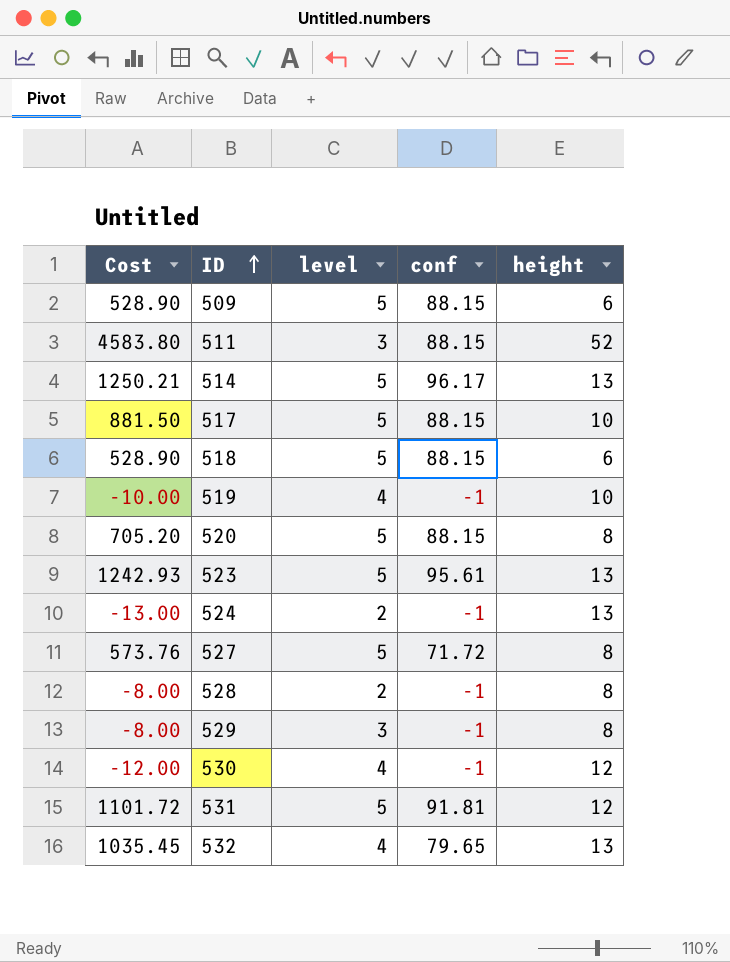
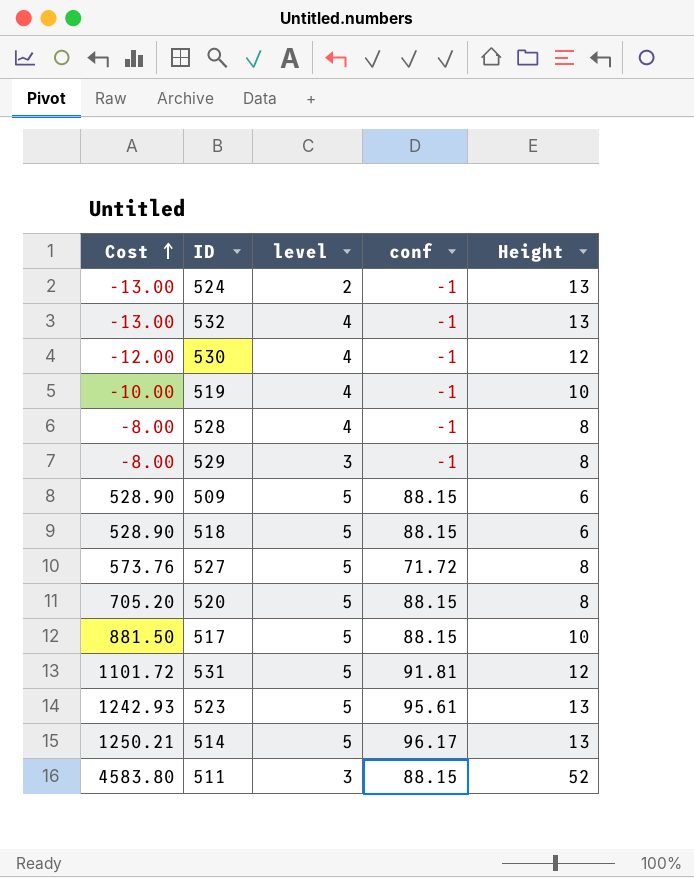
row order: ID ascending -> Cost ascending
column name: height -> Height
532 | Cost: 1035.45 -> -13.00
532 | conf: 79.65 -> -1
528 | level: 2 -> 4

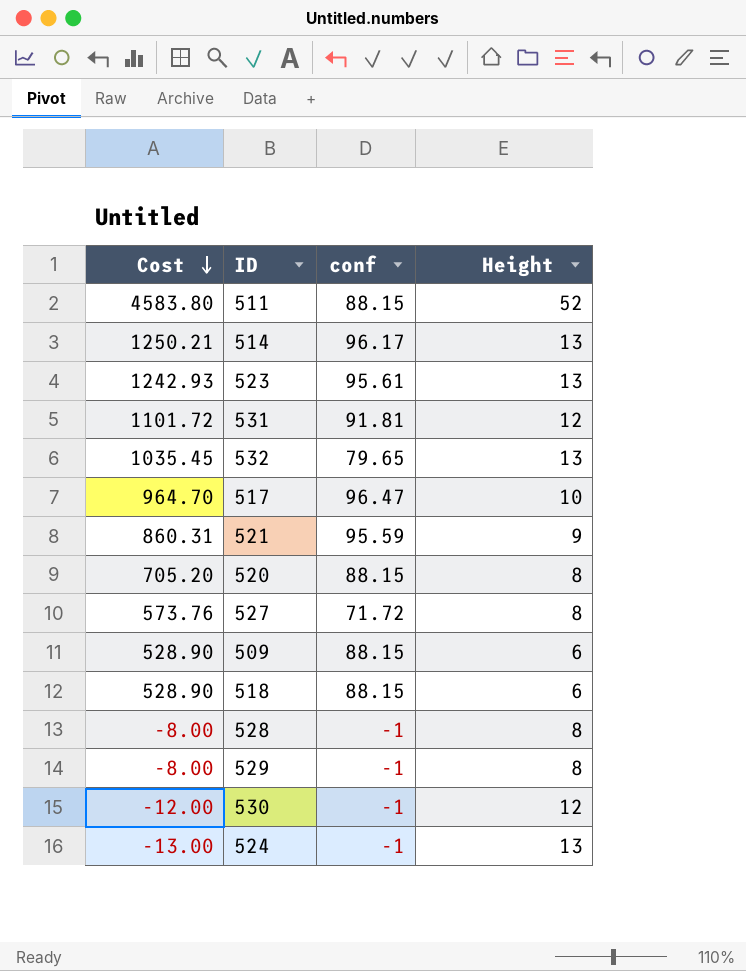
row order: Cost ascending -> Cost descending
column level | position: 3 -> none
row 519: -10.00 | 4 | -1 | 10 -> none
532 | Cost: -13.00 -> 1035.45
532 | conf: -1 -> 79.65
517 | Cost: 881.50 -> 964.70
517 | conf: 88.15 -> 96.47
row 521: none -> 860.31 | 95.59 | 9

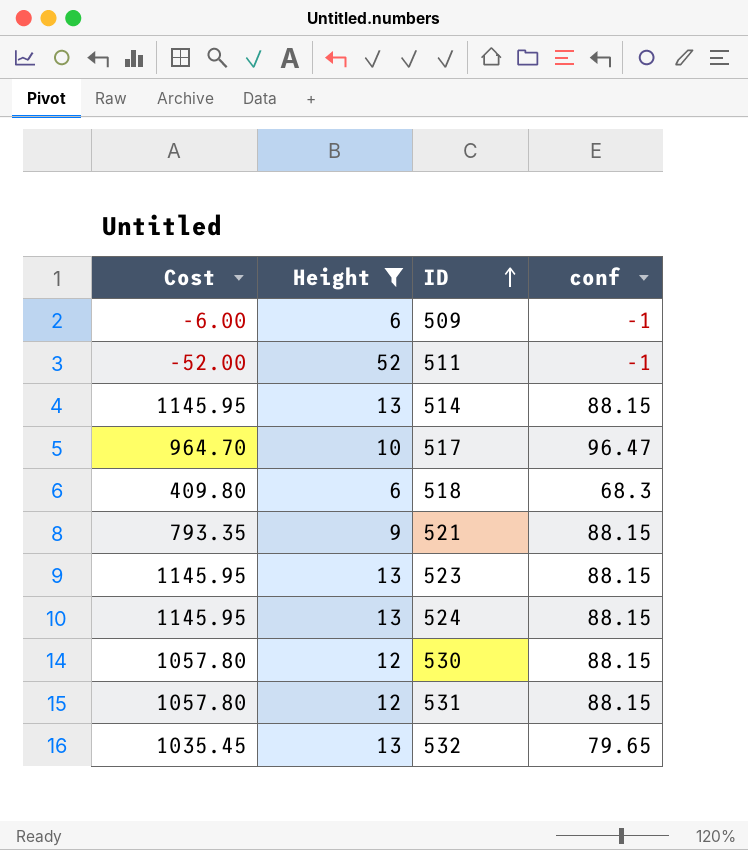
filter: none -> Height != 8
row order: Cost descending -> ID ascending
column Height | position: 4 -> 2
509 | Cost: 528.90 -> -6.00
509 | conf: 88.15 -> -1
511 | Cost: 4583.80 -> -52.00
511 | conf: 88.15 -> -1
514 | Cost: 1250.21 -> 1145.95
514 | conf: 96.17 -> 88.15
518 | Cost: 528.90 -> 409.80
518 | conf: 88.15 -> 68.3
521 | Cost: 860.31 -> 793.35
521 | conf: 95.59 -> 88.15
523 | Cost: 1242.93 -> 1145.95
523 | conf: 95.61 -> 88.15
524 | Cost: -13.00 -> 1145.95
524 | conf: -1 -> 88.15
530 | Cost: -12.00 -> 1057.80
530 | conf: -1 -> 88.15
531 | Cost: 1101.72 -> 1057.80
531 | conf: 91.81 -> 88.15

